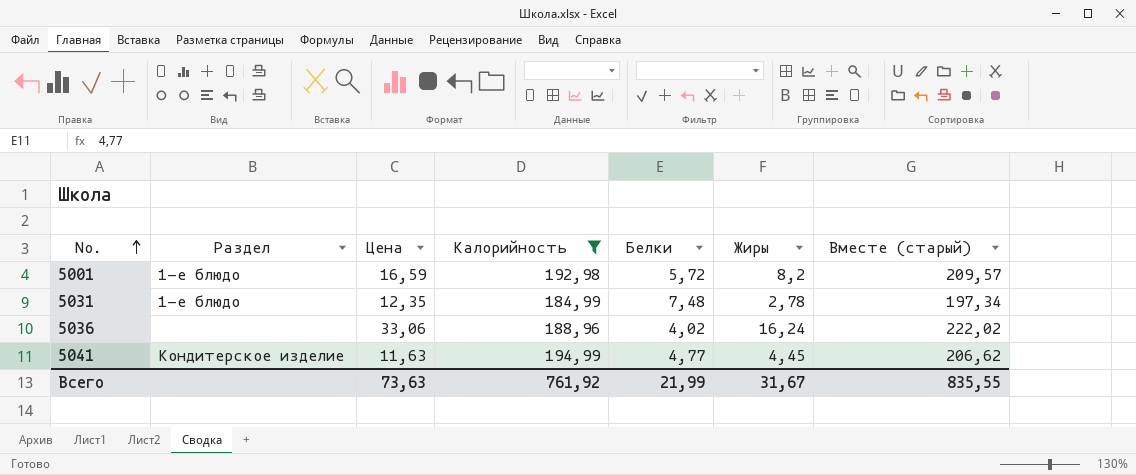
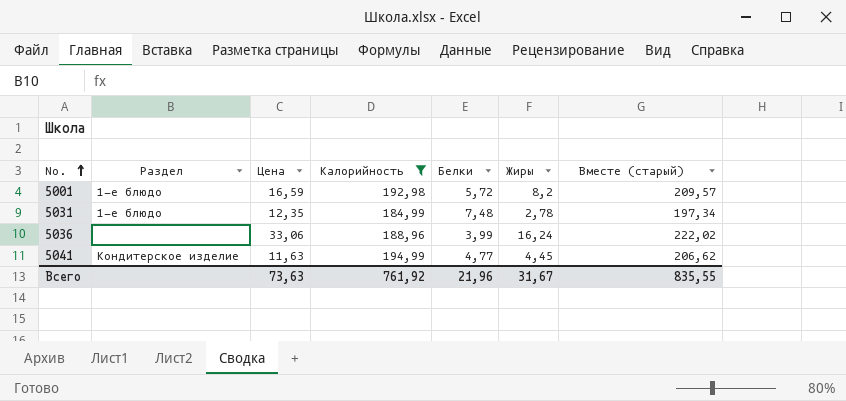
5036 | Белки: 4,02 -> 3,99
Всего | Белки: 21,99 -> 21,96

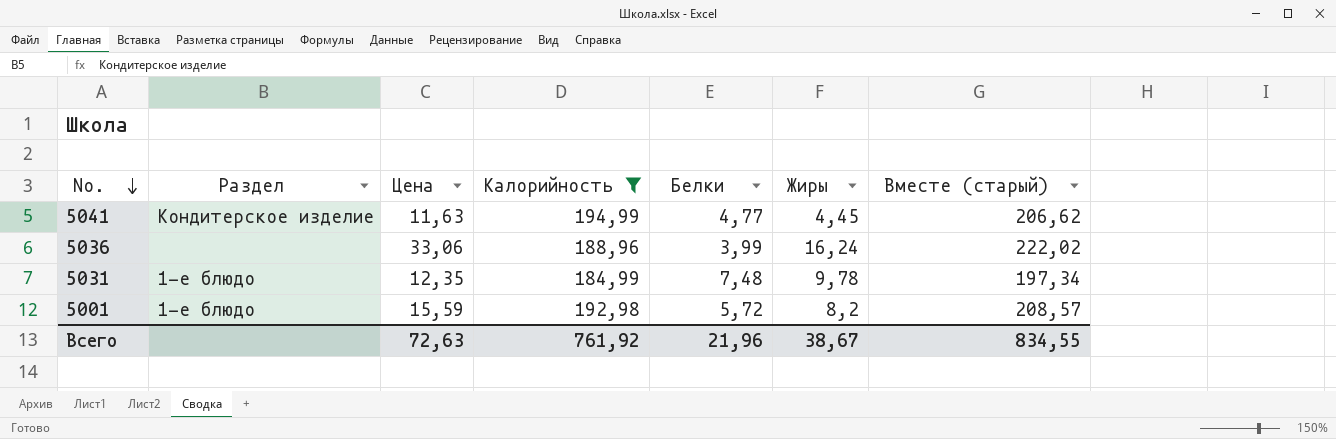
row order: No. ascending -> No. descending
5031 | Жиры: 2,78 -> 9,78
5001 | Цена: 16,59 -> 15,59
5001 | Вместе (старый): 209,57 -> 208,57
Всего | Цена: 73,63 -> 72,63
Всего | Жиры: 31,67 -> 38,67
Всего | Вместе (старый): 835,55 -> 834,55

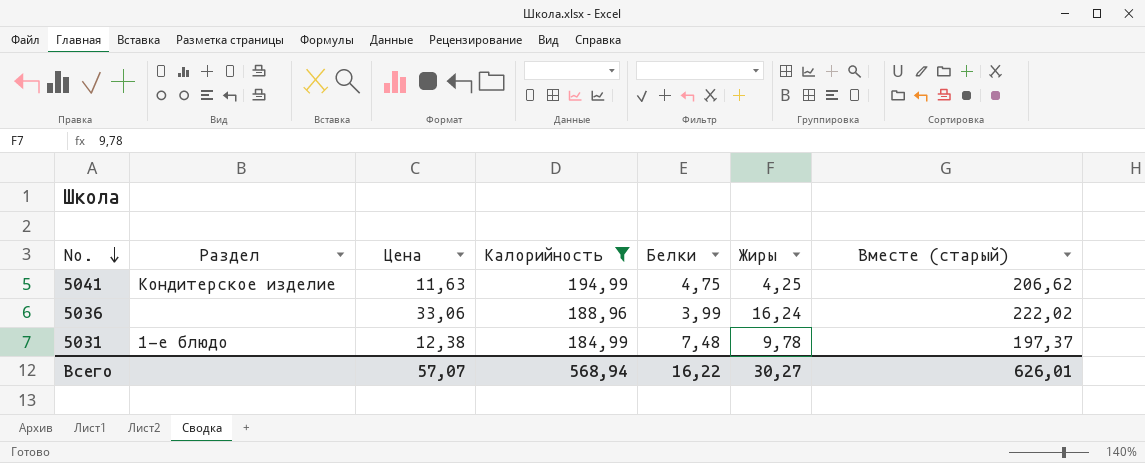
row 5001: 1-е блюдо | 15,59 | 192,98 | 5,72 | 8,2 | 208,57 -> none
5041 | Белки: 4,77 -> 4,75
5041 | Жиры: 4,45 -> 4,25
5031 | Цена: 12,35 -> 12,38
5031 | Вместе (старый): 197,34 -> 197,37
Всего | Цена: 72,63 -> 57,07
Всего | Калорийность: 761,92 -> 568,94
Всего | Белки: 21,96 -> 16,22
Всего | Жиры: 38,67 -> 30,27
Всего | Вместе (старый): 834,55 -> 626,01

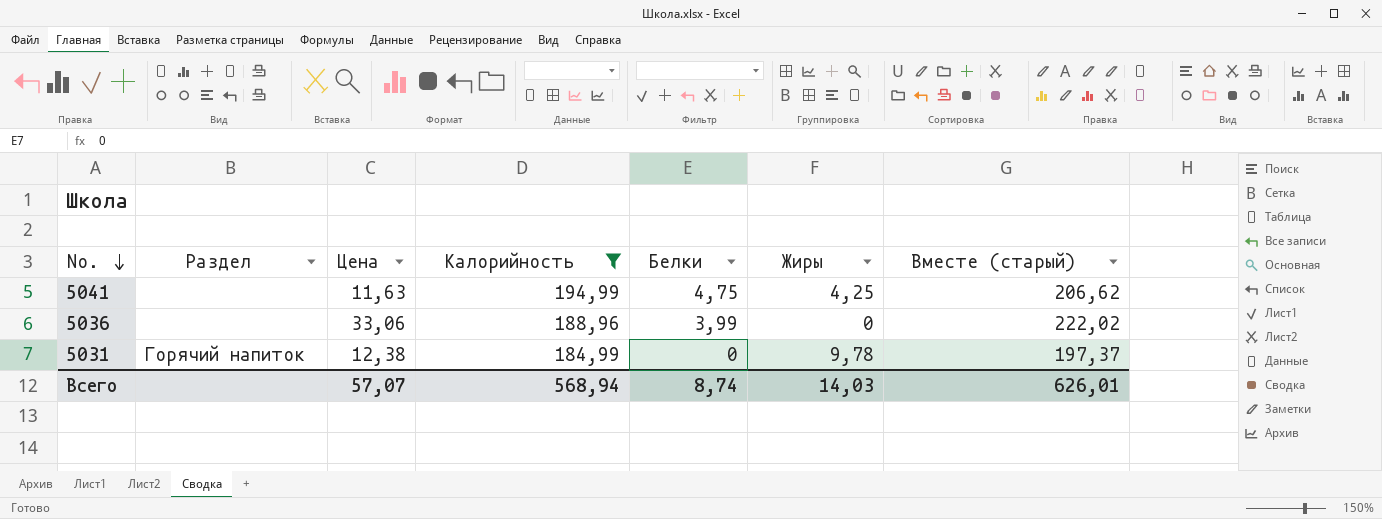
5041 | Раздел: Кондитерское изделие -> none
5036 | Жиры: 16,24 -> 0
5031 | Раздел: 1-е блюдо -> Горячий напиток
5031 | Белки: 7,48 -> 0
Всего | Белки: 16,22 -> 8,74
Всего | Жиры: 30,27 -> 14,03

